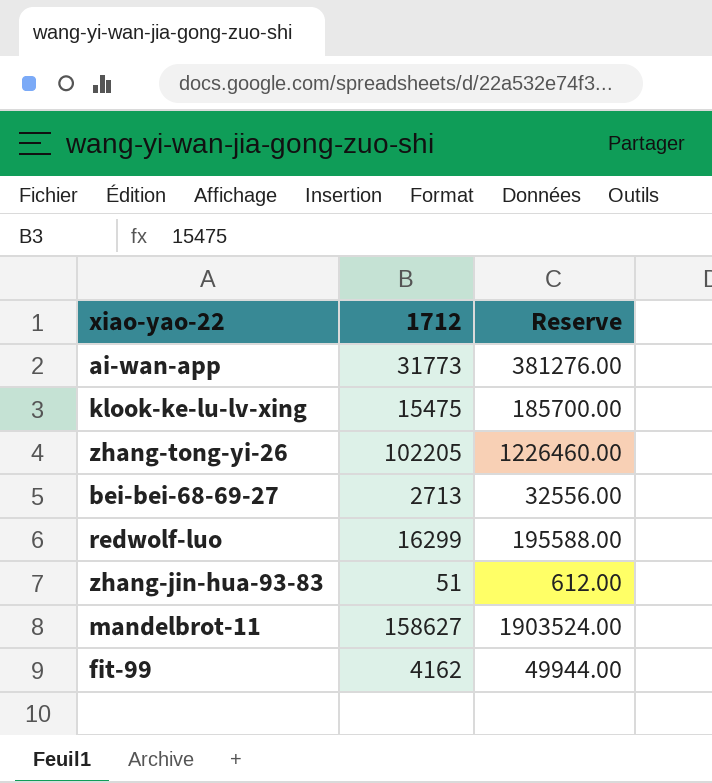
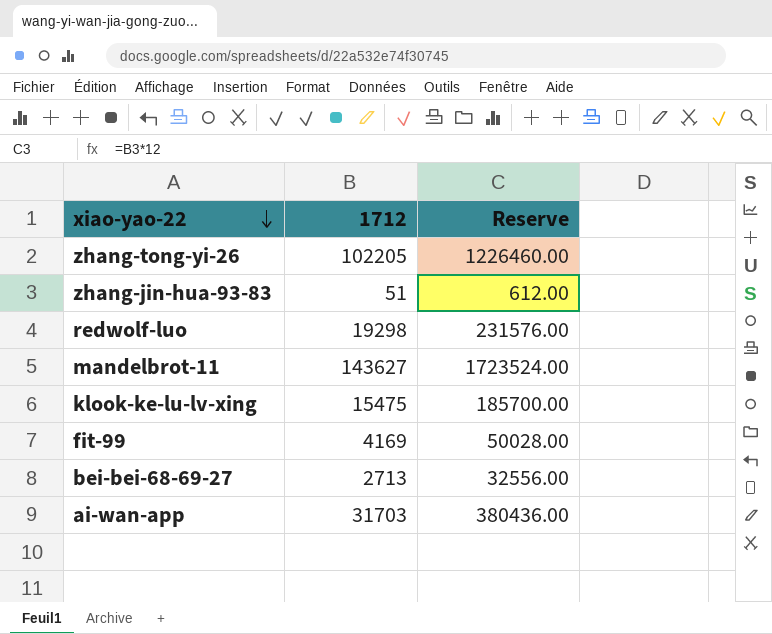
row order: none -> xiao-yao-22 descending
redwolf-luo | 1712: 16299 -> 19298
redwolf-luo | Reserve: 195588.00 -> 231576.00
mandelbrot-11 | 1712: 158627 -> 143627
mandelbrot-11 | Reserve: 1903524.00 -> 1723524.00
fit-99 | 1712: 4162 -> 4169
fit-99 | Reserve: 49944.00 -> 50028.00
ai-wan-app | 1712: 31773 -> 31703
ai-wan-app | Reserve: 381276.00 -> 380436.00

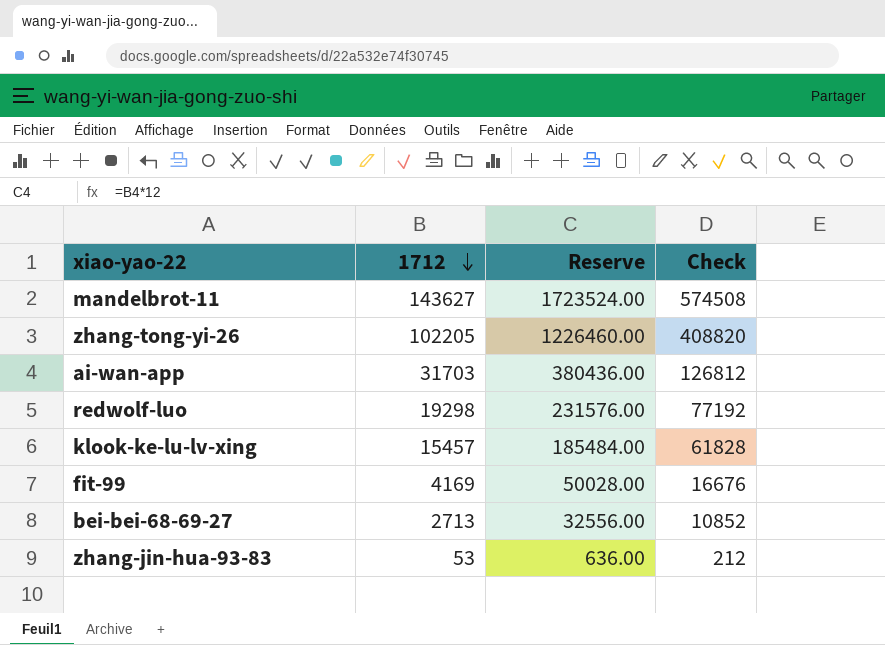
row order: xiao-yao-22 descending -> 1712 descending
column Check | formula: none -> [1712] * 4
klook-ke-lu-lv-xing | 1712: 15475 -> 15457
klook-ke-lu-lv-xing | Reserve: 185700.00 -> 185484.00
zhang-jin-hua-93-83 | 1712: 51 -> 53
zhang-jin-hua-93-83 | Reserve: 612.00 -> 636.00

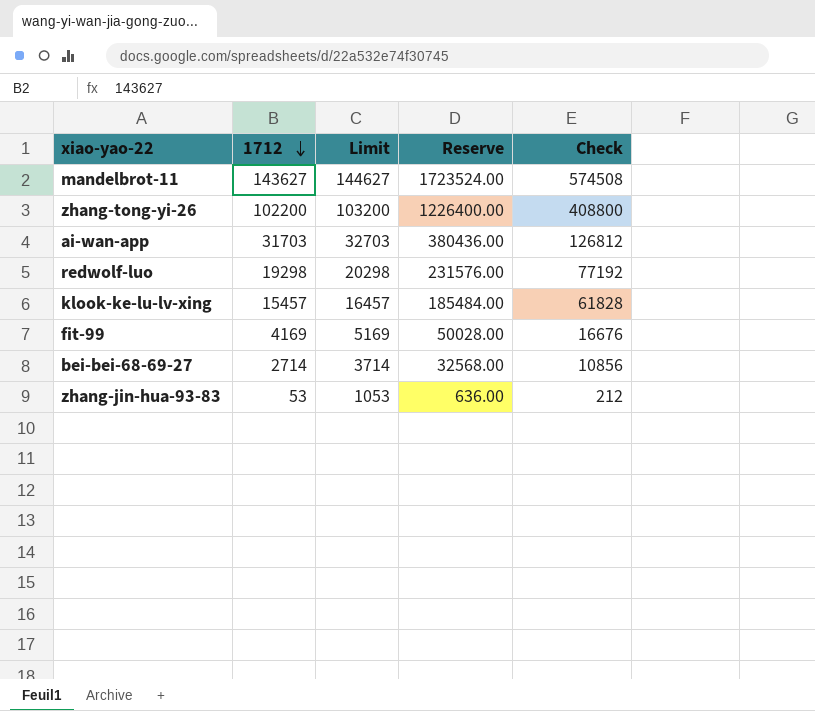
column Limit | formula: none -> [1712] + 1000
zhang-tong-yi-26 | 1712: 102205 -> 102200
zhang-tong-yi-26 | Reserve: 1226460.00 -> 1226400.00
zhang-tong-yi-26 | Check: 408820 -> 408800
bei-bei-68-69-27 | 1712: 2713 -> 2714
bei-bei-68-69-27 | Reserve: 32556.00 -> 32568.00
bei-bei-68-69-27 | Check: 10852 -> 10856

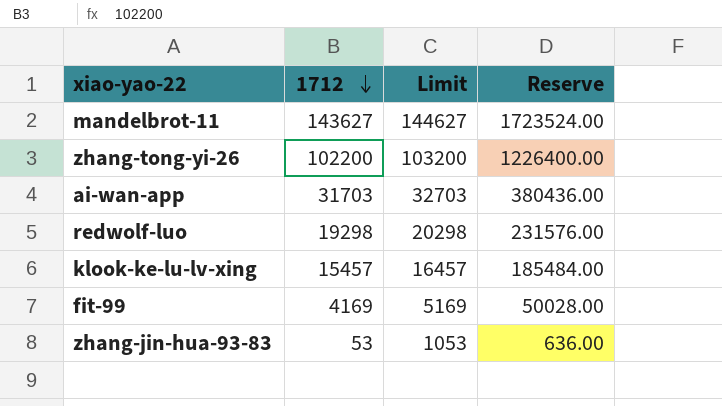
column Check | formula: [1712] * 4 -> none
row bei-bei-68-69-27: 2714 | 3714 | 32568.00 | 10856 -> none

